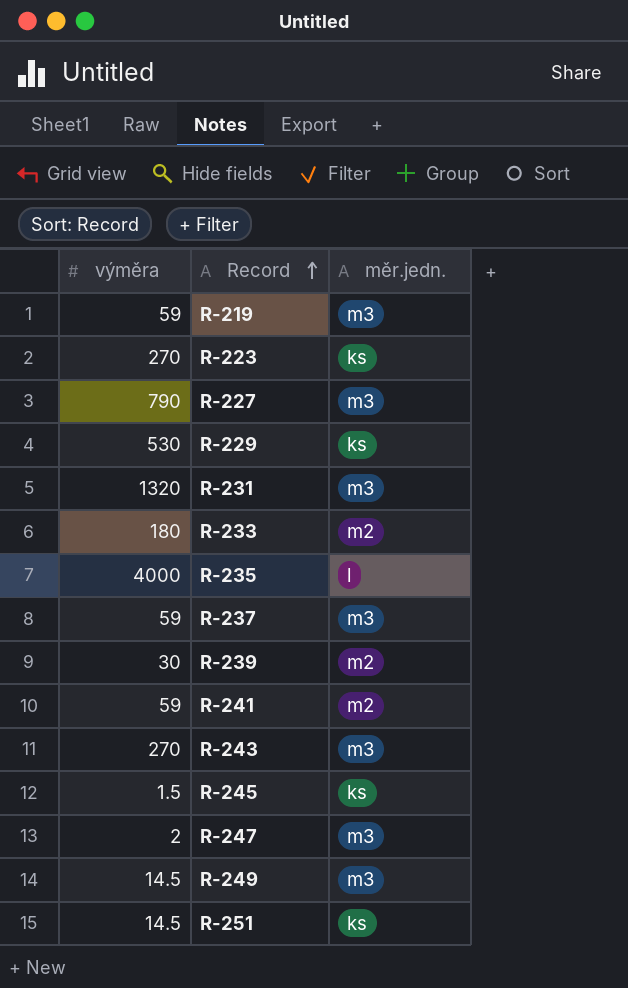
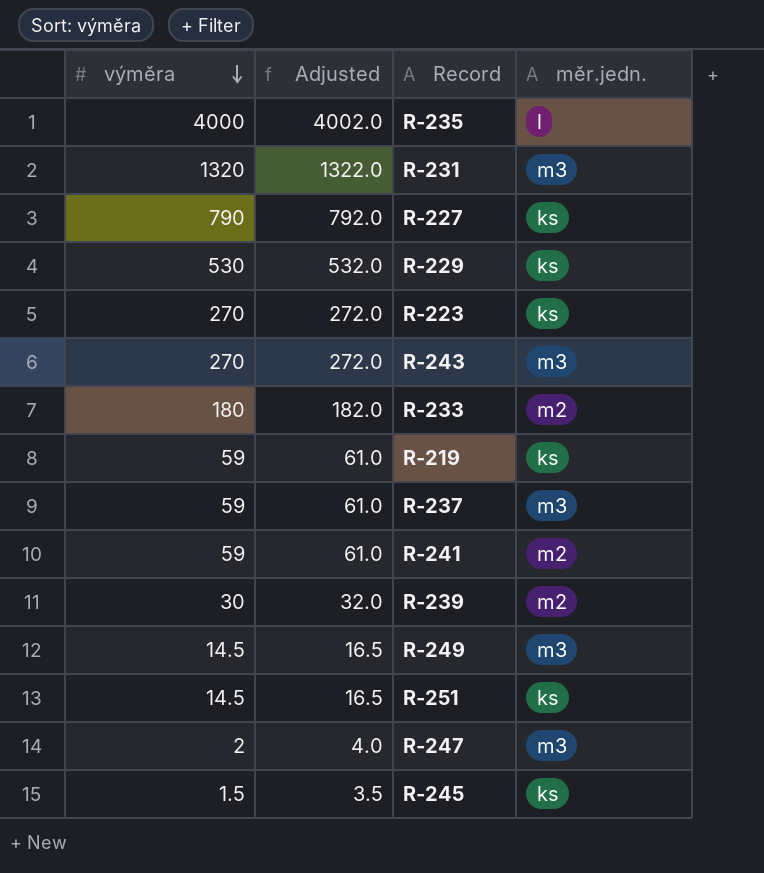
row order: Record ascending -> výměra descending
column Adjusted | formula: none -> [výměra] + 2
R-227 | měr.jedn.: m3 -> ks
R-219 | měr.jedn.: m3 -> ks

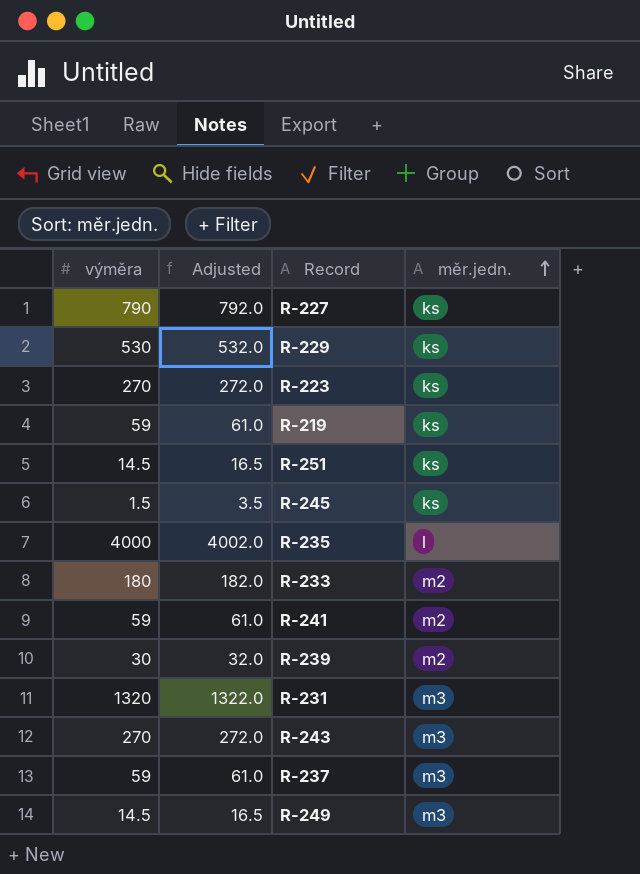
row order: výměra descending -> měr.jedn. ascending
row R-247: 2 | 4.0 | m3 -> none

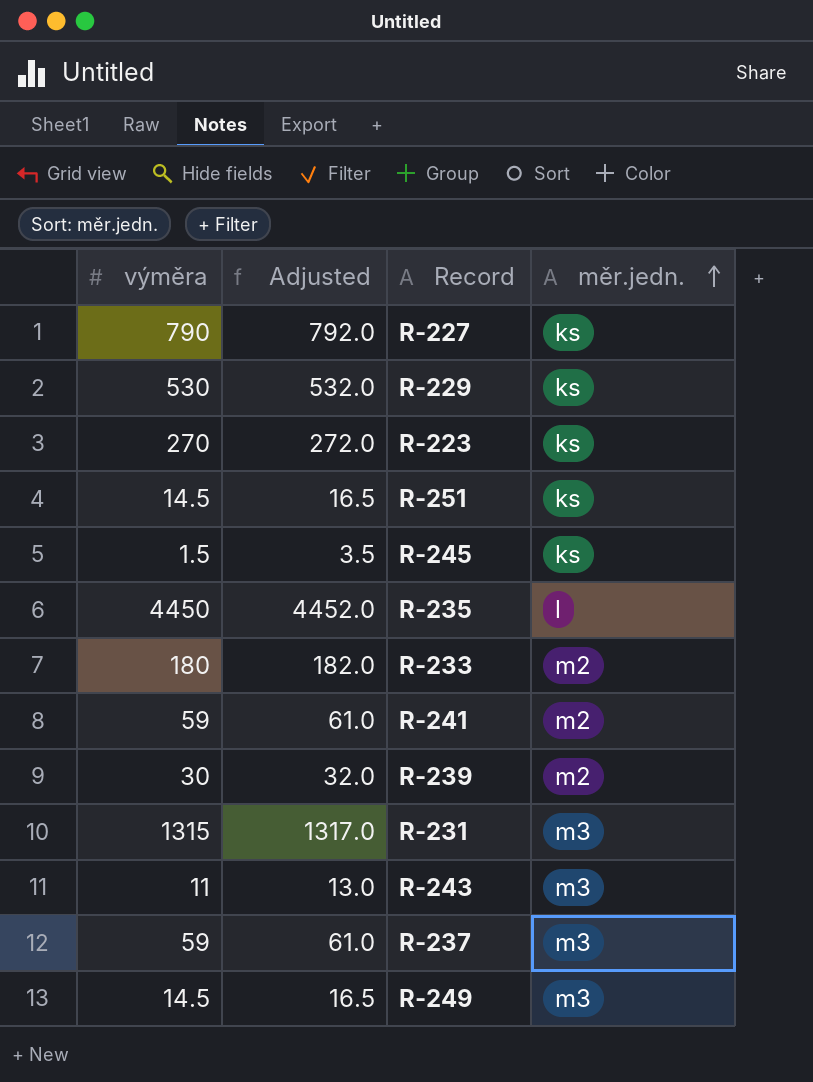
row R-219: 59 | 61.0 | ks -> none
R-235 | výměra: 4000 -> 4450
R-235 | Adjusted: 4002.0 -> 4452.0
R-231 | výměra: 1320 -> 1315
R-231 | Adjusted: 1322.0 -> 1317.0
R-243 | výměra: 270 -> 11
R-243 | Adjusted: 272.0 -> 13.0

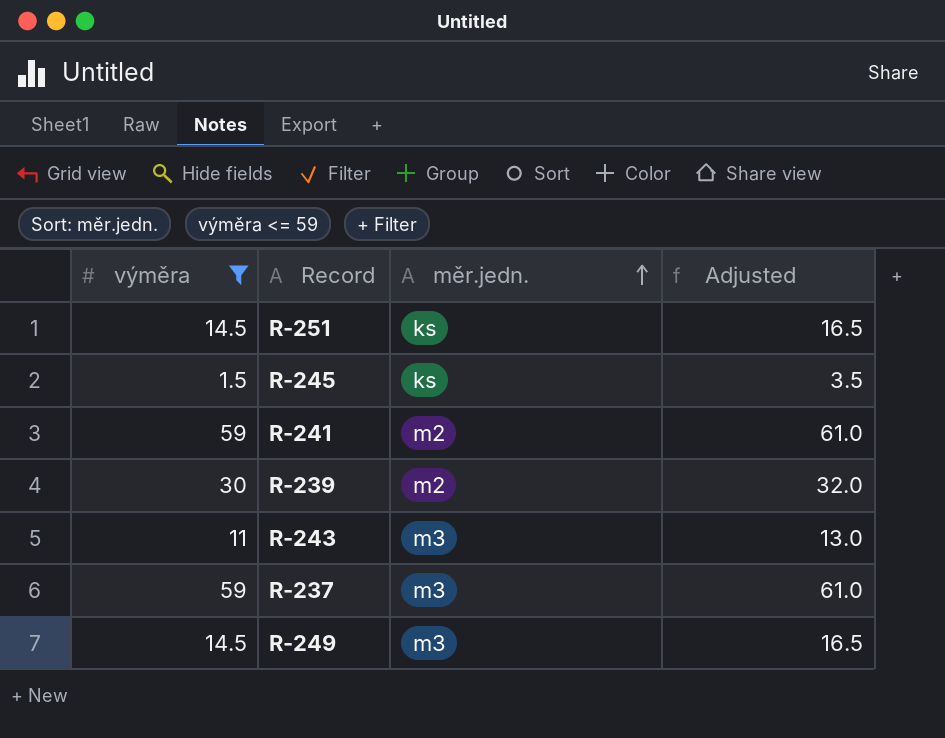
filter: none -> výměra <= 59
column Adjusted | position: 2 -> 4

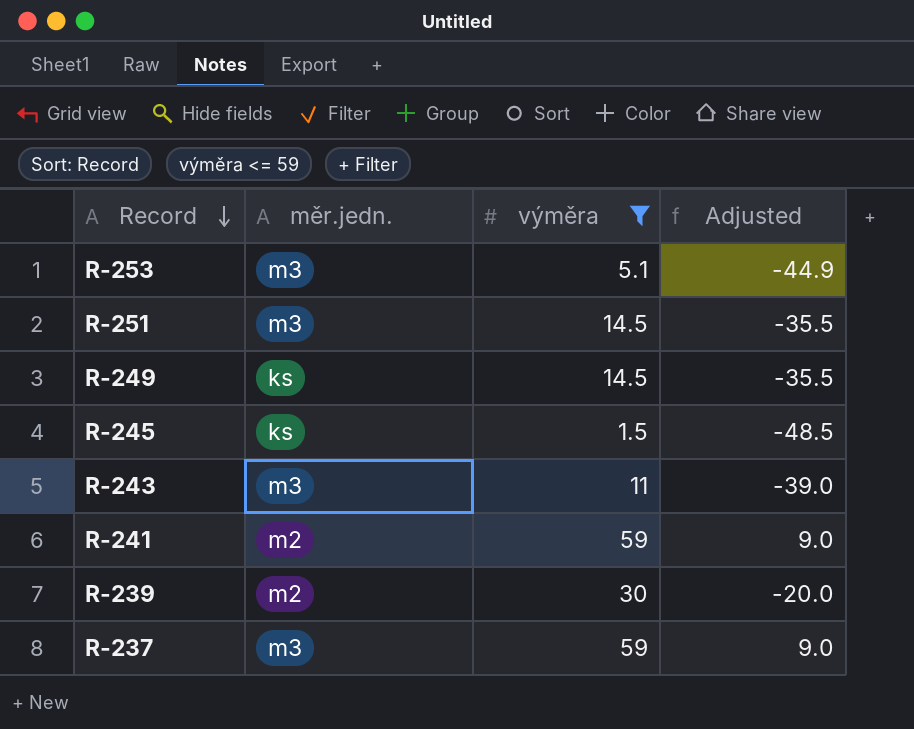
row order: měr.jedn. ascending -> Record descending
column výměra | position: 1 -> 3
column Adjusted | formula: [výměra] + 2 -> [výměra] - 50
row R-253: none -> m3 | 5.1 | -44.9
R-251 | měr.jedn.: ks -> m3
R-249 | měr.jedn.: m3 -> ks

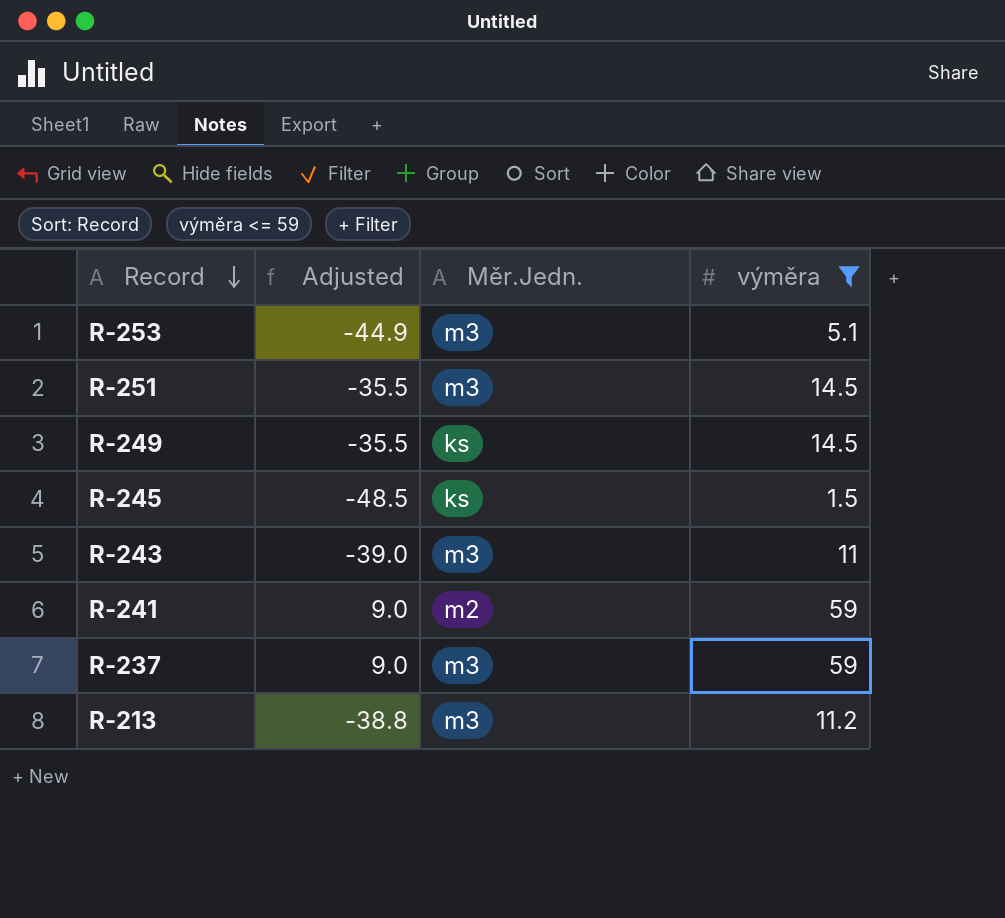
column Adjusted | position: 4 -> 2
column name: měr.jedn. -> Měr.Jedn.
row R-239: m2 | 30 | -20.0 -> none
row R-213: none -> -38.8 | m3 | 11.2

